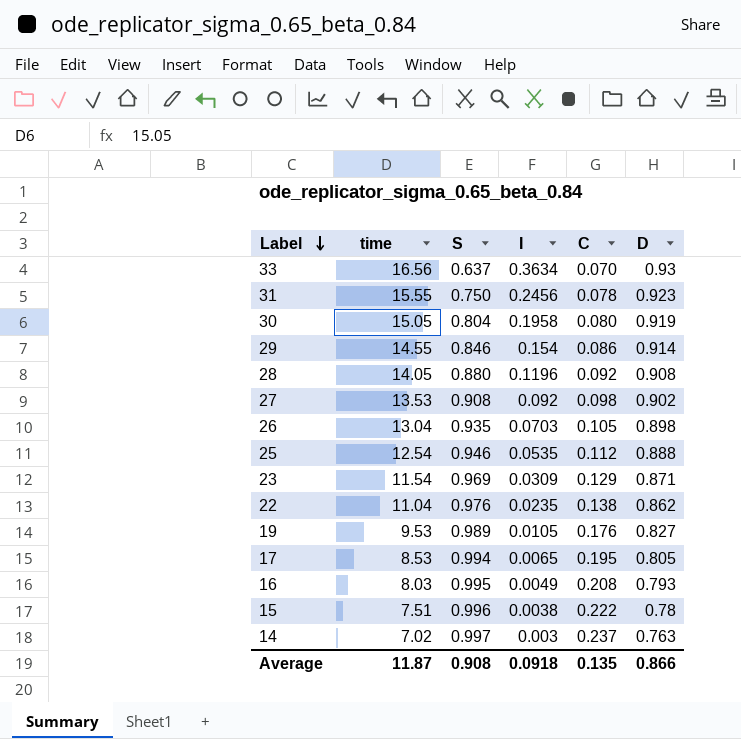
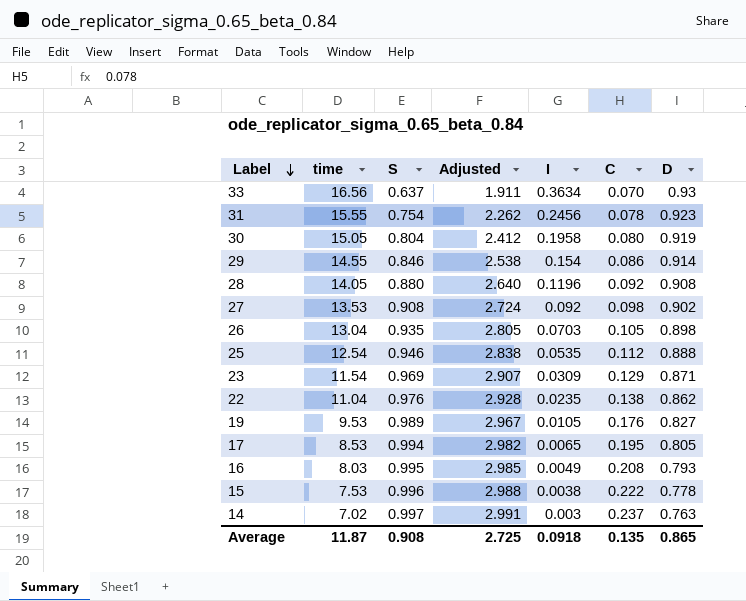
column Adjusted | formula: none -> [S] * 3
31 | S: 0.750 -> 0.754
15 | time: 7.51 -> 7.53
15 | D: 0.78 -> 0.778
Average | D: 0.866 -> 0.865

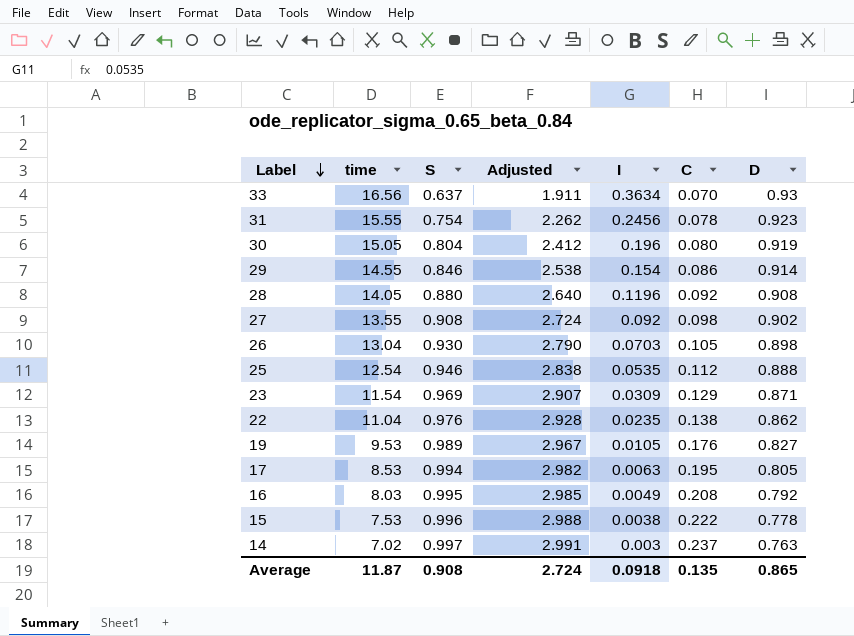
30 | I: 0.1958 -> 0.196
27 | time: 13.53 -> 13.55
26 | S: 0.935 -> 0.930
26 | Adjusted: 2.805 -> 2.790
17 | I: 0.0065 -> 0.0063
16 | D: 0.793 -> 0.792
Average | Adjusted: 2.725 -> 2.724

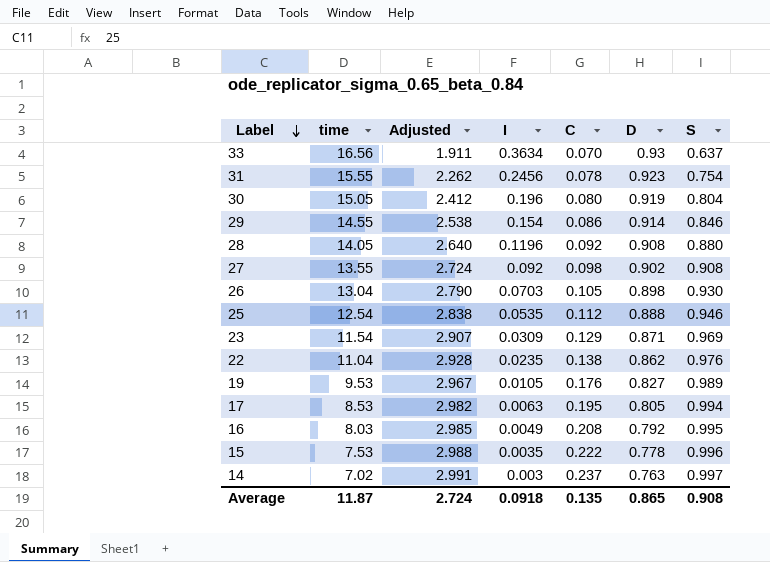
column S | position: 3 -> 7
15 | I: 0.0038 -> 0.0035

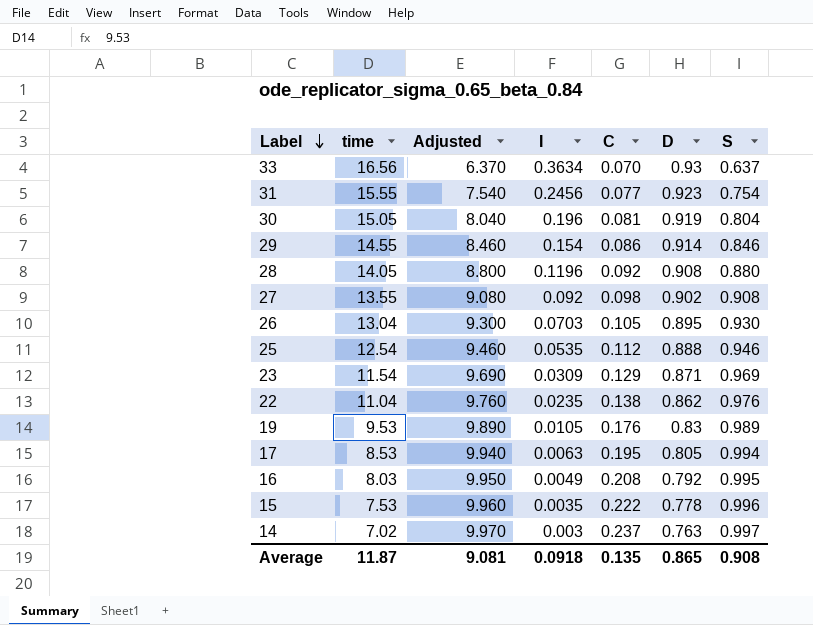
column Adjusted | formula: [S] * 3 -> [S] * 10
31 | C: 0.078 -> 0.077
30 | C: 0.080 -> 0.081
26 | D: 0.898 -> 0.895
19 | D: 0.827 -> 0.83
Average | Adjusted: 2.724 -> 9.081

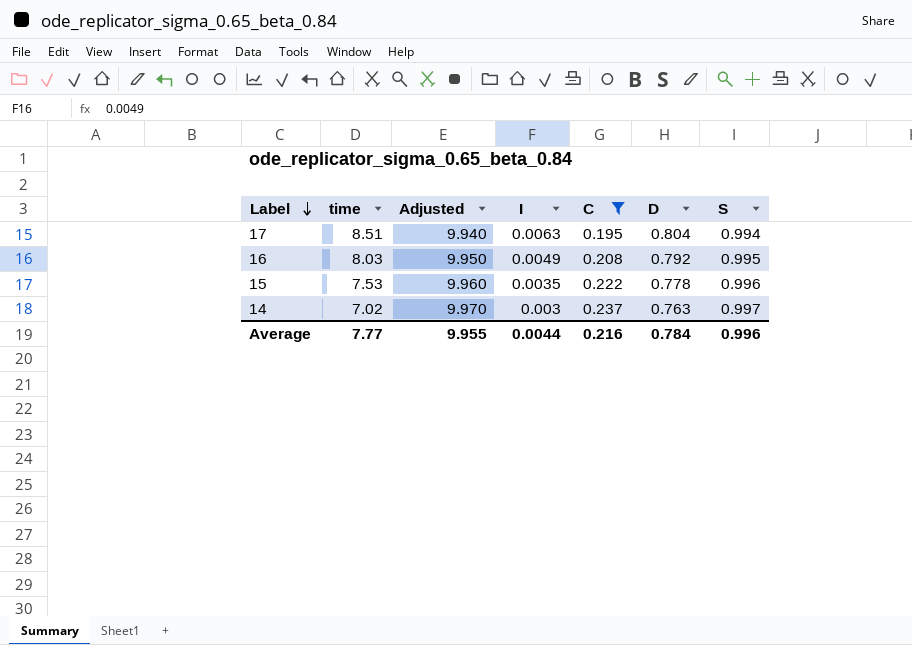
filter: none -> C >= 0.195
17 | time: 8.53 -> 8.51
17 | D: 0.805 -> 0.804
Average | time: 11.87 -> 7.77
Average | Adjusted: 9.081 -> 9.955
Average | I: 0.0918 -> 0.0044
Average | C: 0.135 -> 0.216
Average | D: 0.865 -> 0.784
Average | S: 0.908 -> 0.996

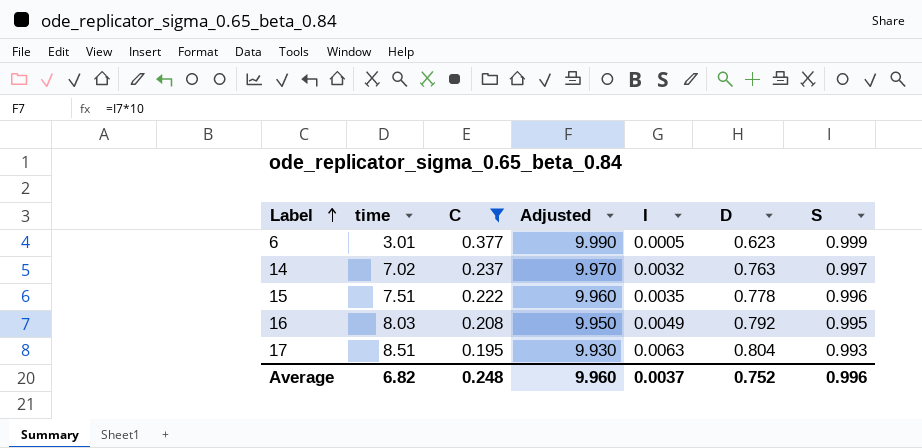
row order: Label descending -> Label ascending
column C | position: 5 -> 3
row 6: none -> 3.01 | 0.377 | 9.990 | 0.0005 | 0.623 | 0.999
14 | I: 0.003 -> 0.0032
15 | time: 7.53 -> 7.51
17 | Adjusted: 9.940 -> 9.930
17 | S: 0.994 -> 0.993
Average | time: 7.77 -> 6.82
Average | C: 0.216 -> 0.248
Average | Adjusted: 9.955 -> 9.960
Average | I: 0.0044 -> 0.0037
Average | D: 0.784 -> 0.752

